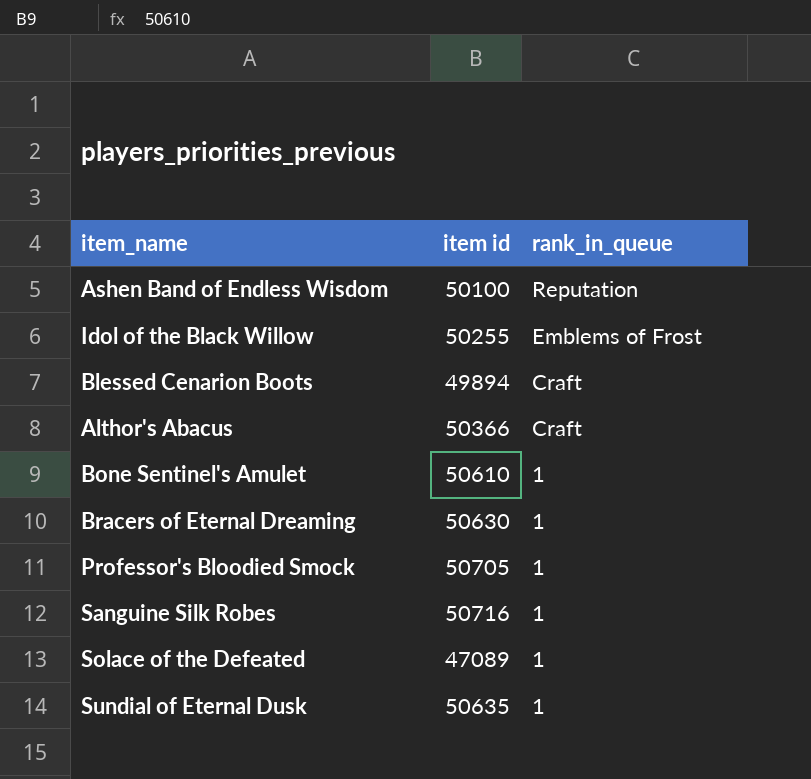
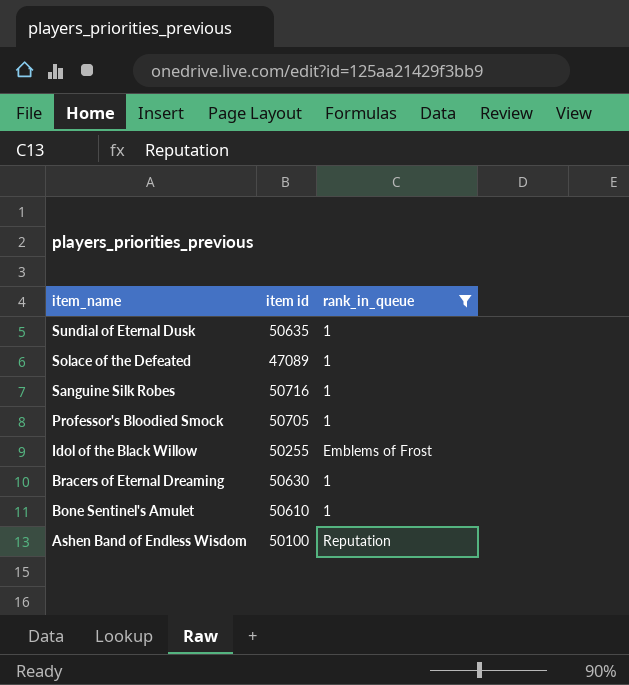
filter: none -> rank_in_queue != Craft
row order: rank_in_queue descending -> item_name descending

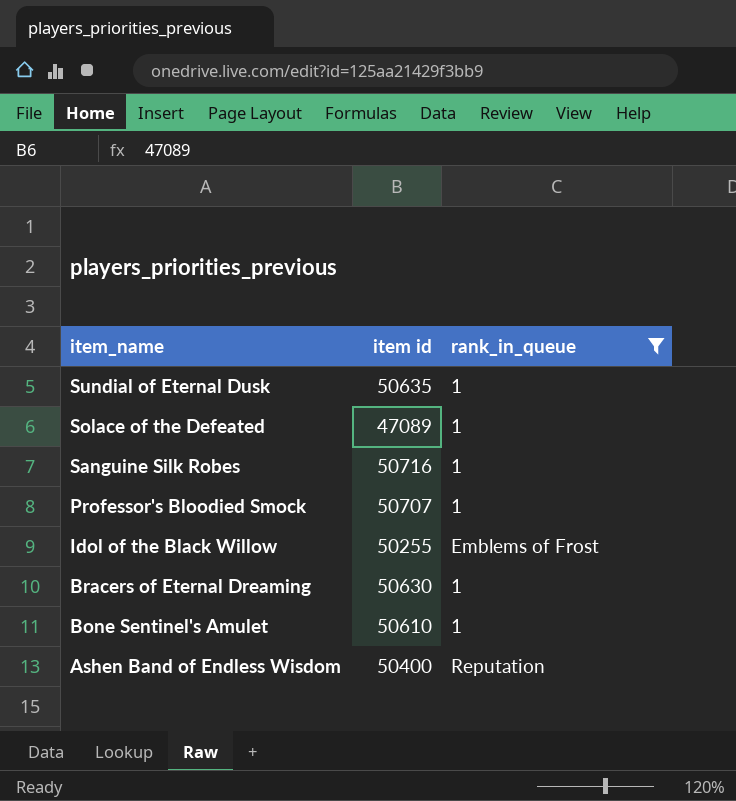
Professor's Bloodied Smock | item id: 50705 -> 50707
Ashen Band of Endless Wisdom | item id: 50100 -> 50400

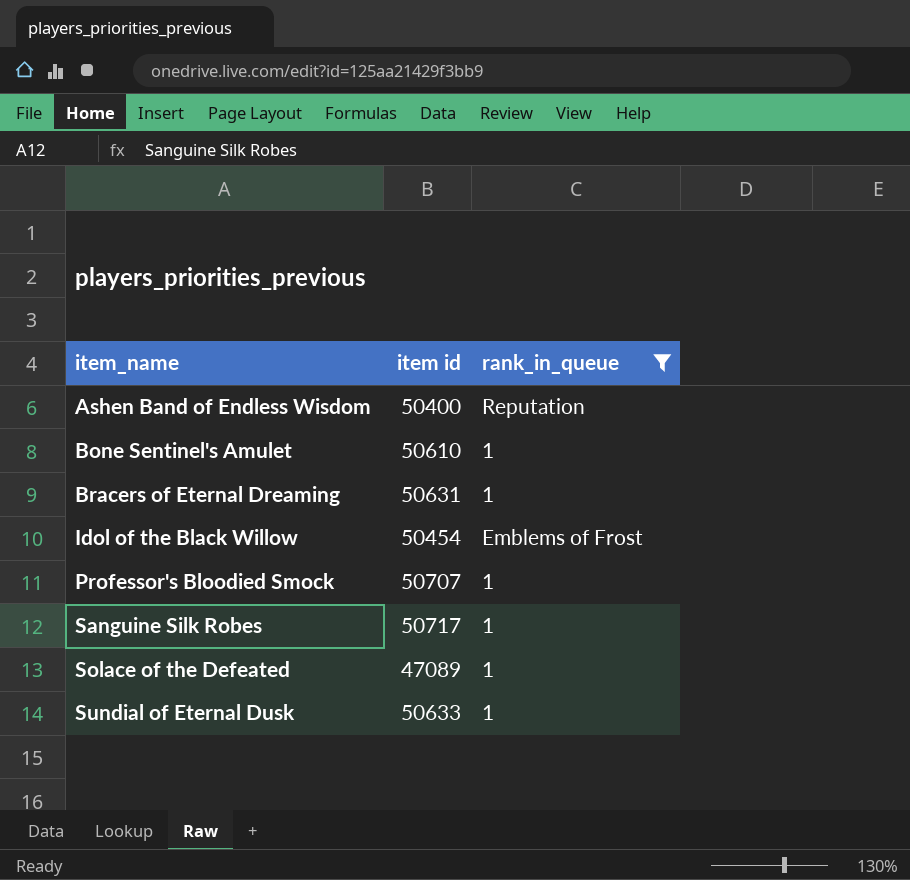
row order: item_name descending -> item_name ascending
Bracers of Eternal Dreaming | item id: 50630 -> 50631
Idol of the Black Willow | item id: 50255 -> 50454
Sanguine Silk Robes | item id: 50716 -> 50717
Sundial of Eternal Dusk | item id: 50635 -> 50633

